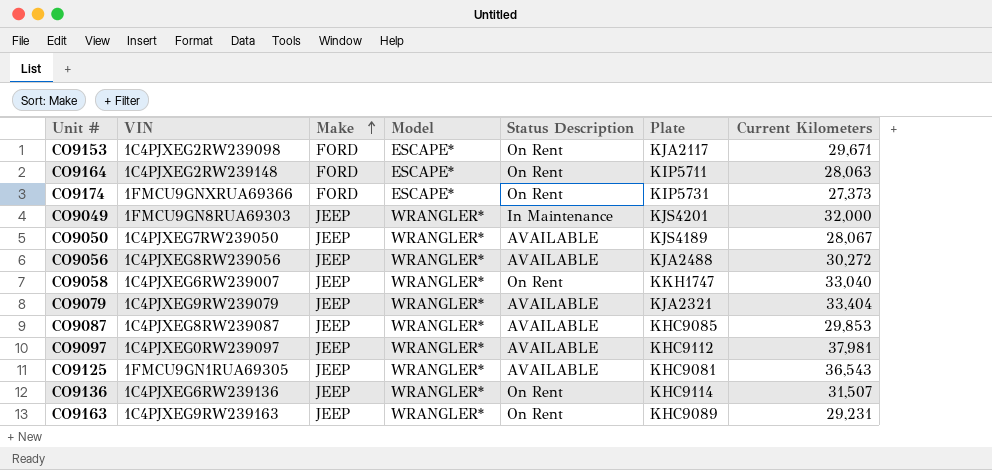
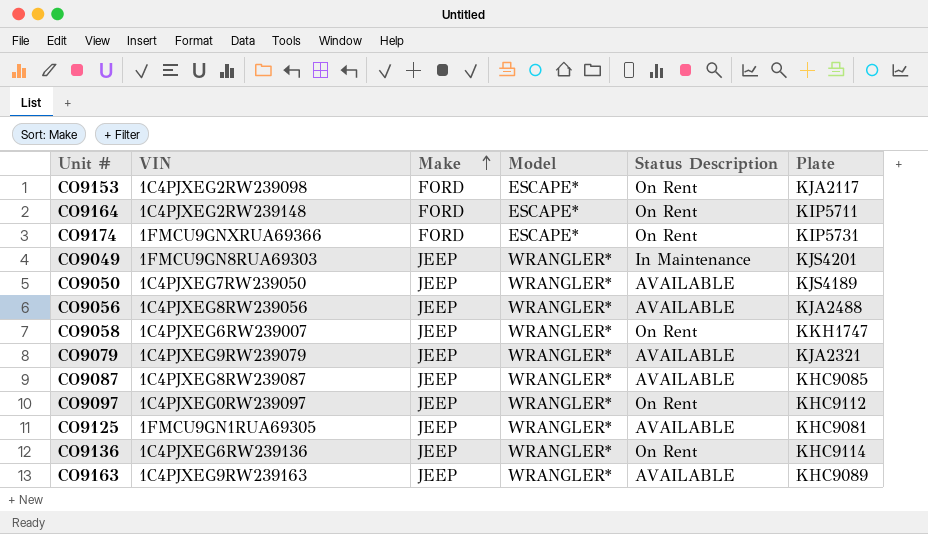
column Current Kilometers | position: 7 -> none
CO9097 | Status Description: AVAILABLE -> On Rent
CO9163 | Status Description: On Rent -> AVAILABLE

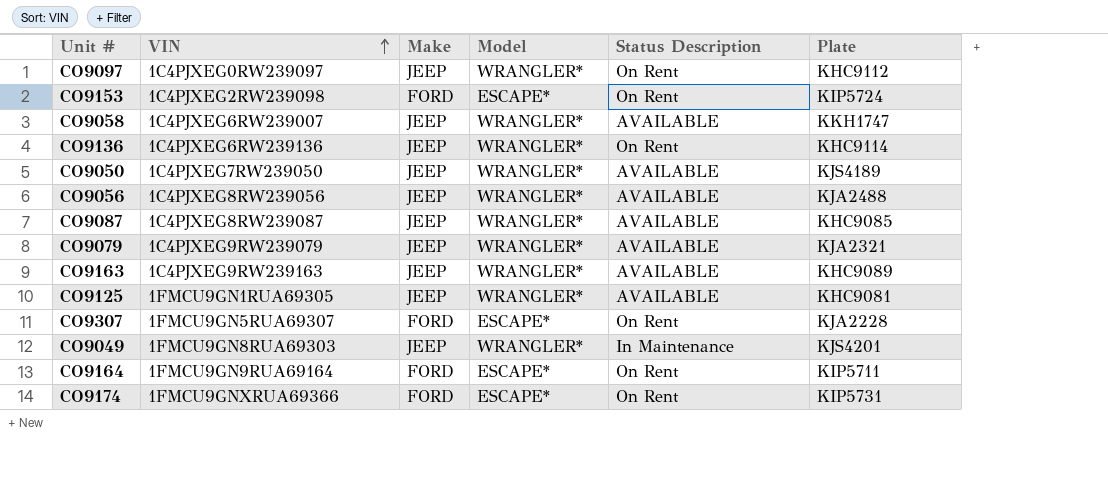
row order: Make ascending -> VIN ascending
CO9153 | Plate: KJA2117 -> KIP5724
CO9058 | Status Description: On Rent -> AVAILABLE
row CO9307: none -> 1FMCU9GN5RUA69307 | FORD | ESCAPE* | On Rent | KJA2228
CO9164 | VIN: 1C4PJXEG2RW239148 -> 1FMCU9GN9RUA69164

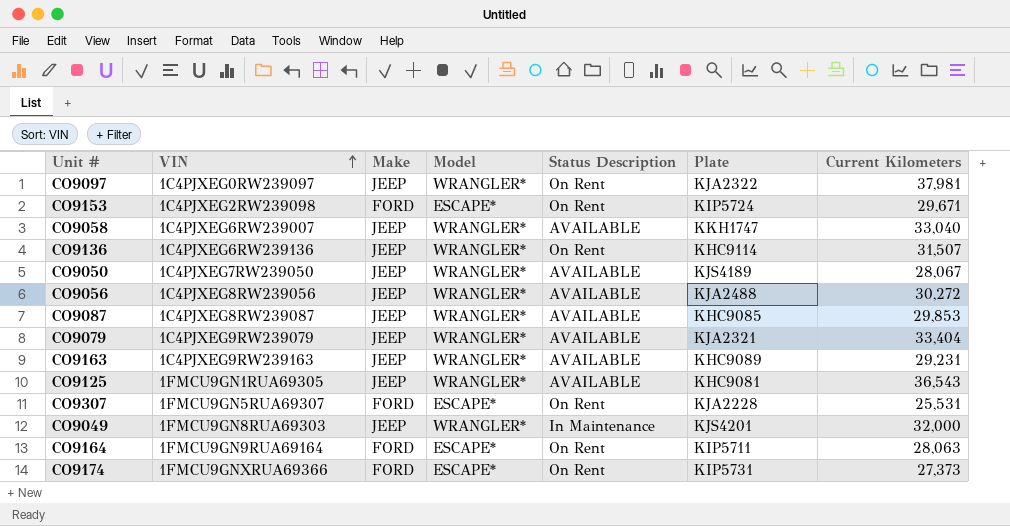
column Current Kilometers | position: none -> 7
CO9097 | Plate: KHC9112 -> KJA2322

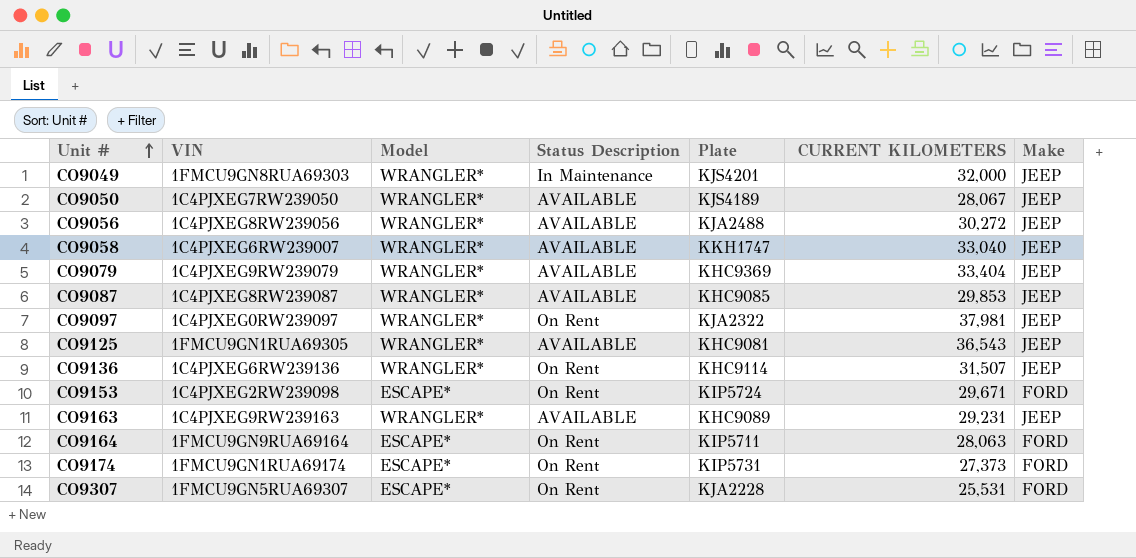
row order: VIN ascending -> Unit # ascending
column name: Current Kilometers -> CURRENT KILOMETERS
column Make | position: 3 -> 7
CO9079 | Plate: KJA2321 -> KHC9369
CO9174 | VIN: 1FMCU9GNXRUA69366 -> 1FMCU9GN1RUA69174

